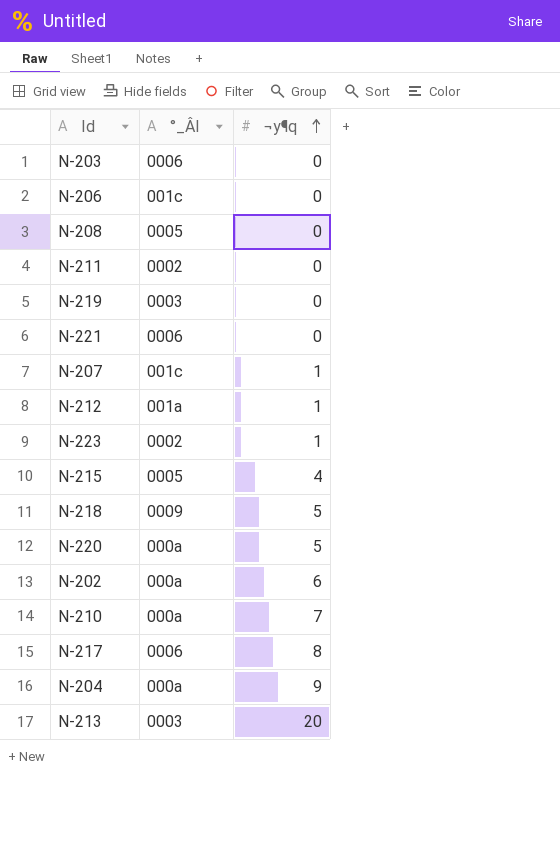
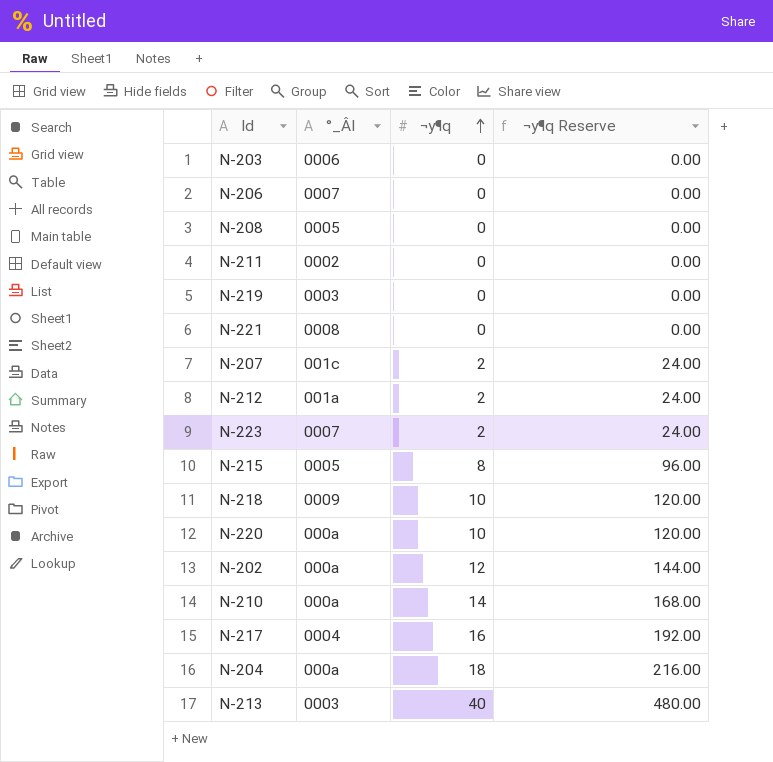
column ¬y¶q Reserve | formula: none -> [¬y¶q] * 12
N-206 | °_ÂI: 001c -> 0007
N-221 | °_ÂI: 0006 -> 0008
N-207 | ¬y¶q: 1 -> 2
N-212 | ¬y¶q: 1 -> 2
N-223 | °_ÂI: 0002 -> 0007
N-223 | ¬y¶q: 1 -> 2
N-215 | ¬y¶q: 4 -> 8
N-218 | ¬y¶q: 5 -> 10
N-220 | ¬y¶q: 5 -> 10
N-202 | ¬y¶q: 6 -> 12
N-210 | ¬y¶q: 7 -> 14
N-217 | °_ÂI: 0006 -> 0004
N-217 | ¬y¶q: 8 -> 16
N-204 | ¬y¶q: 9 -> 18
N-213 | ¬y¶q: 20 -> 40

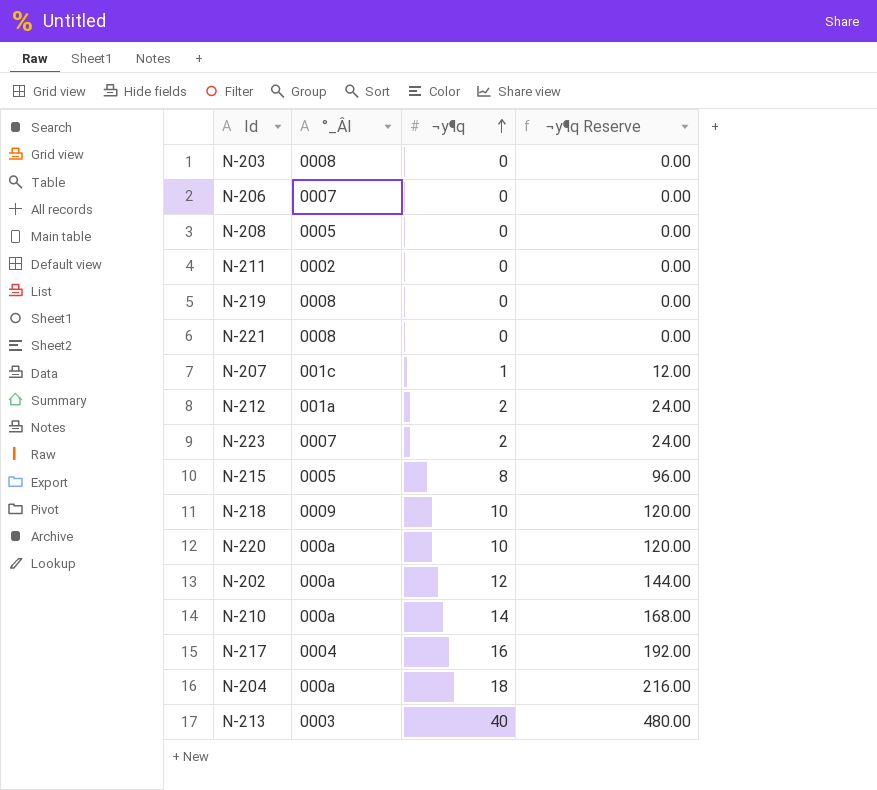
N-203 | °_ÂI: 0006 -> 0008
N-219 | °_ÂI: 0003 -> 0008
N-207 | ¬y¶q: 2 -> 1
N-207 | ¬y¶q Reserve: 24.00 -> 12.00

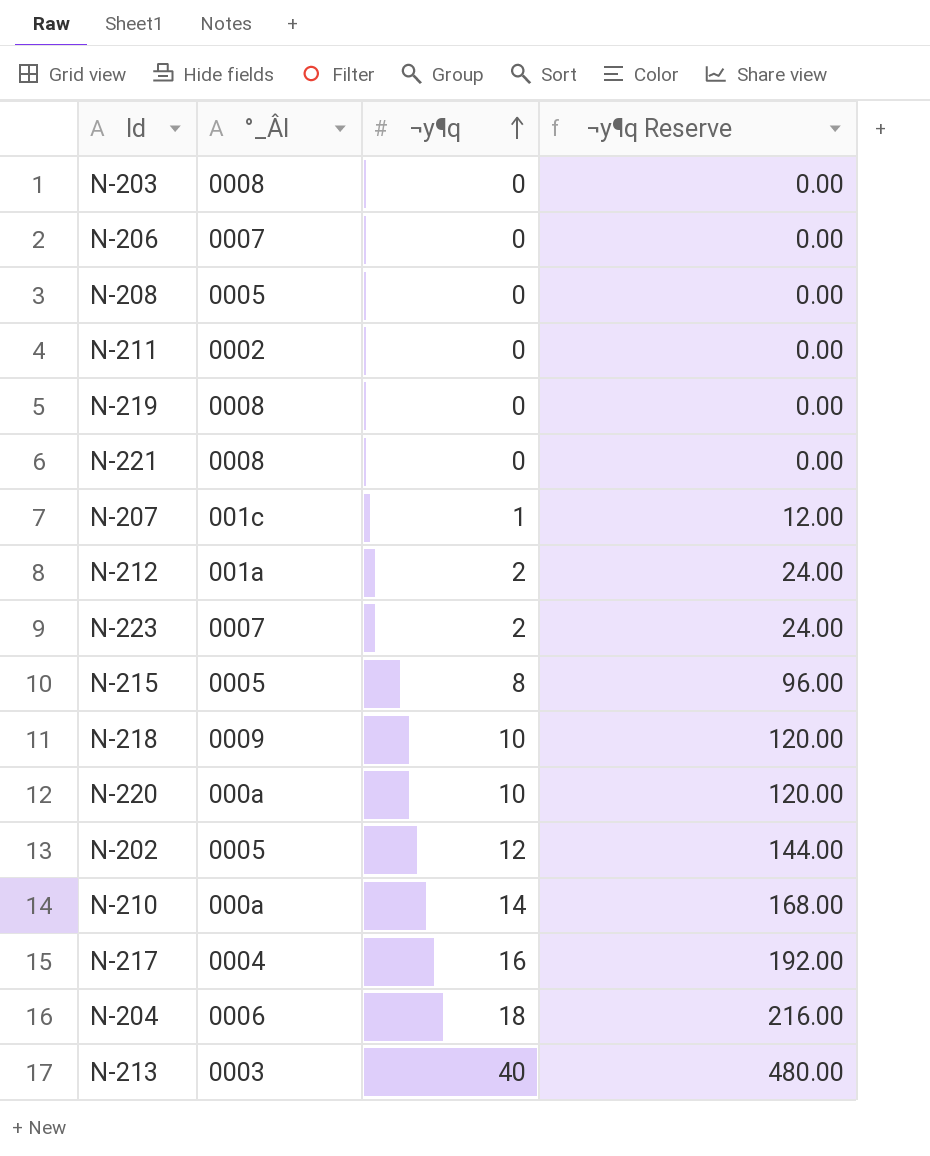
N-202 | °_ÂI: 000a -> 0005
N-204 | °_ÂI: 000a -> 0006

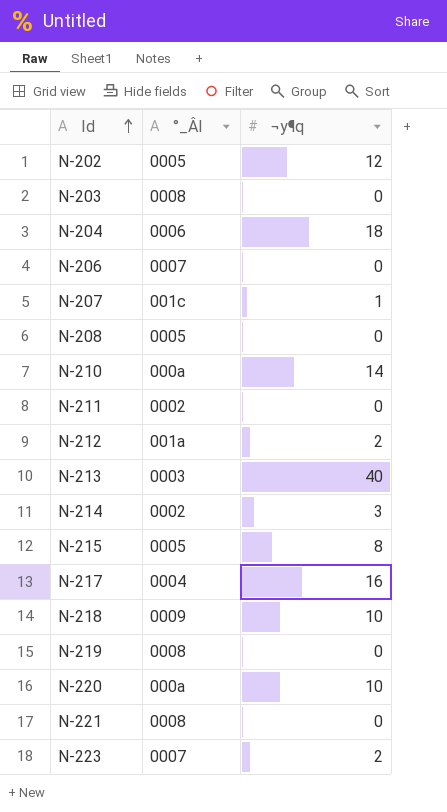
row order: ¬y¶q ascending -> Id ascending
column ¬y¶q Reserve | formula: [¬y¶q] * 12 -> none
row N-214: none -> 0002 | 3

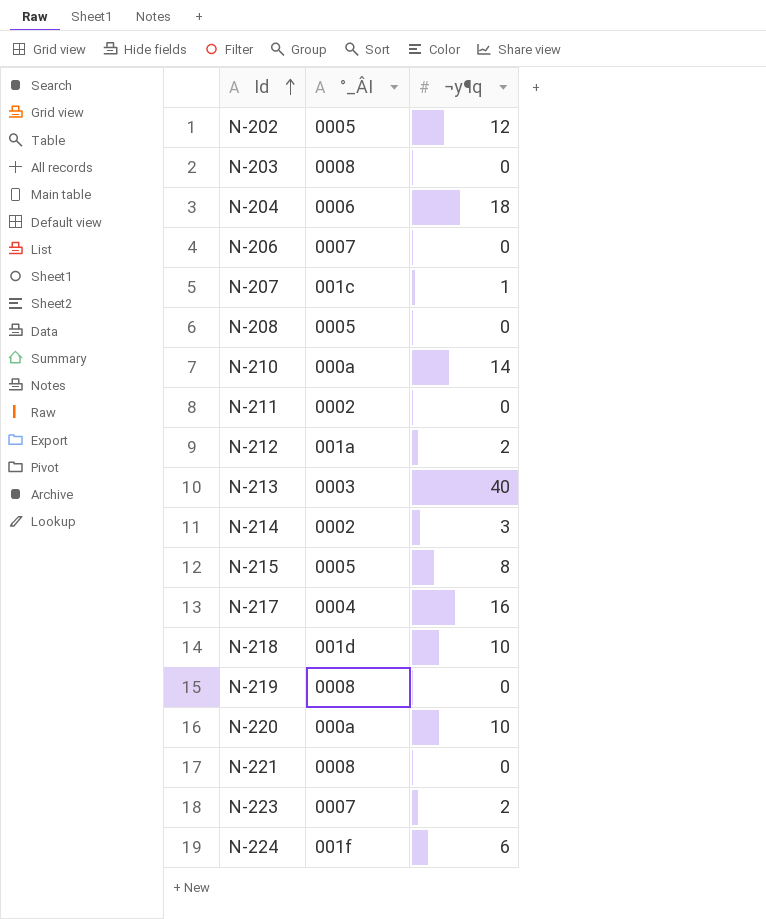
N-218 | °_ÂI: 0009 -> 001d
row N-224: none -> 001f | 6

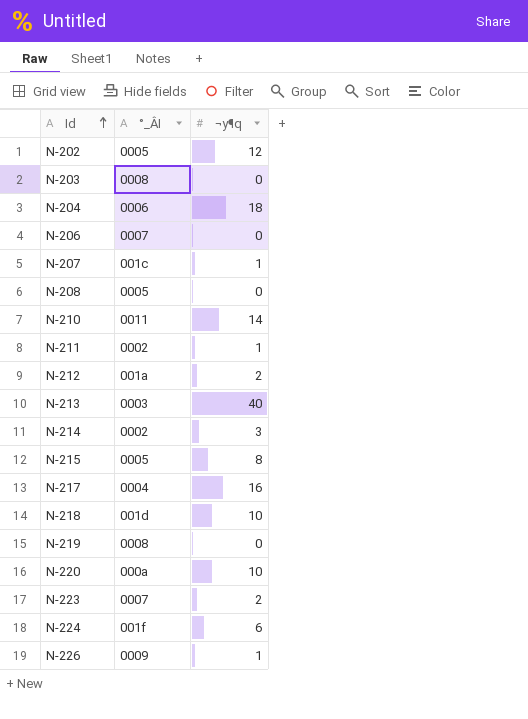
row N-221: 0008 | 0 -> none
N-210 | °_ÂI: 000a -> 0011
N-211 | ¬y¶q: 0 -> 1
row N-226: none -> 0009 | 1

